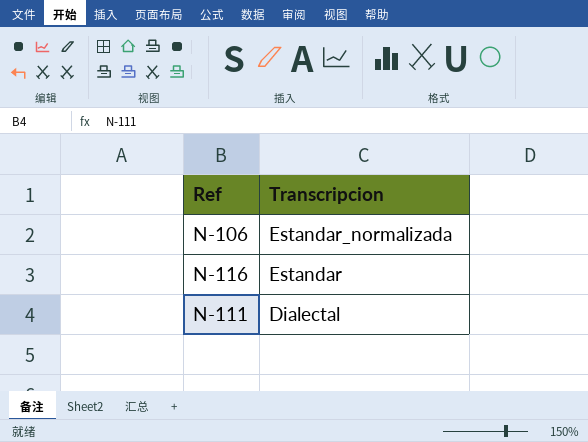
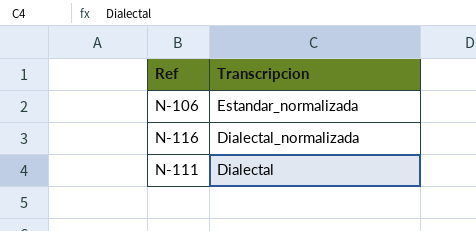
N-116 | Transcripcion: Estandar -> Dialectal_normalizada

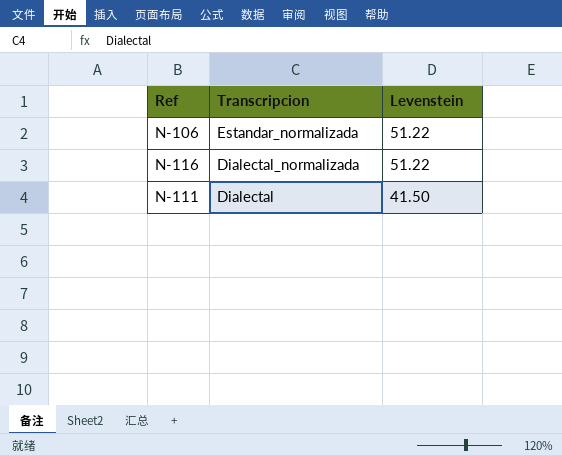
column Levenstein | position: none -> 3

